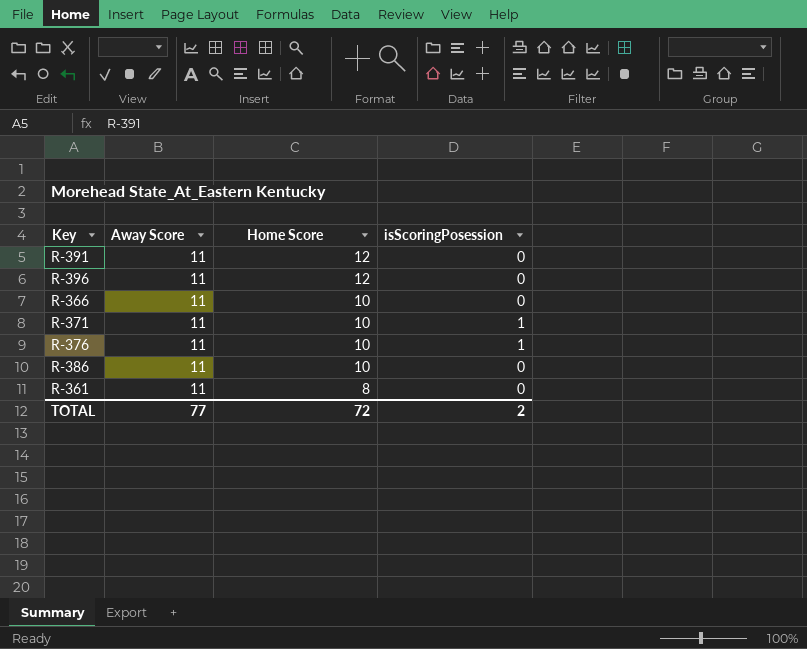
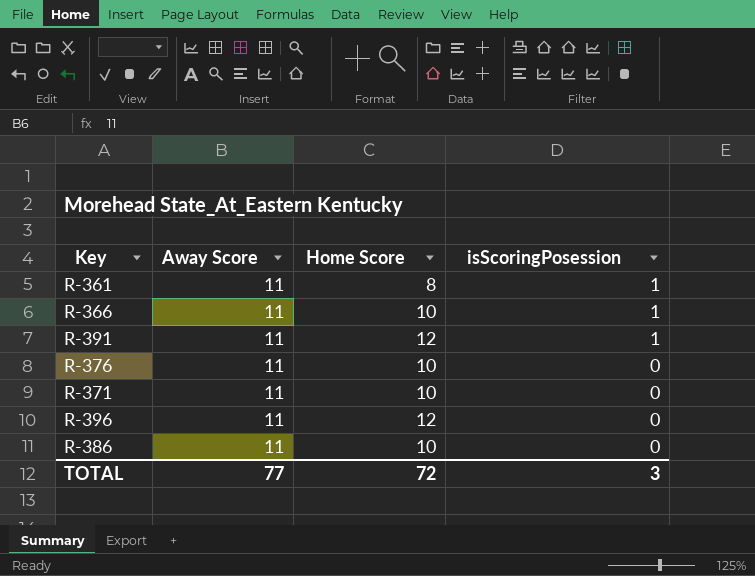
row order: Home Score descending -> isScoringPosession descending
R-361 | isScoringPosession: 0 -> 1
R-366 | isScoringPosession: 0 -> 1
R-391 | isScoringPosession: 0 -> 1
R-376 | isScoringPosession: 1 -> 0
R-371 | isScoringPosession: 1 -> 0
TOTAL | isScoringPosession: 2 -> 3

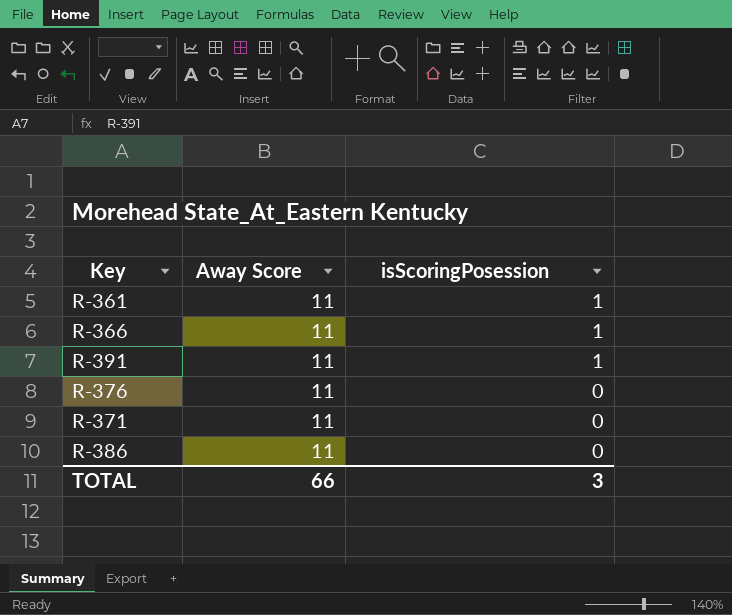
column Home Score | position: 3 -> none
row R-396: 11 | 12 | 0 -> none
TOTAL | Away Score: 77 -> 66

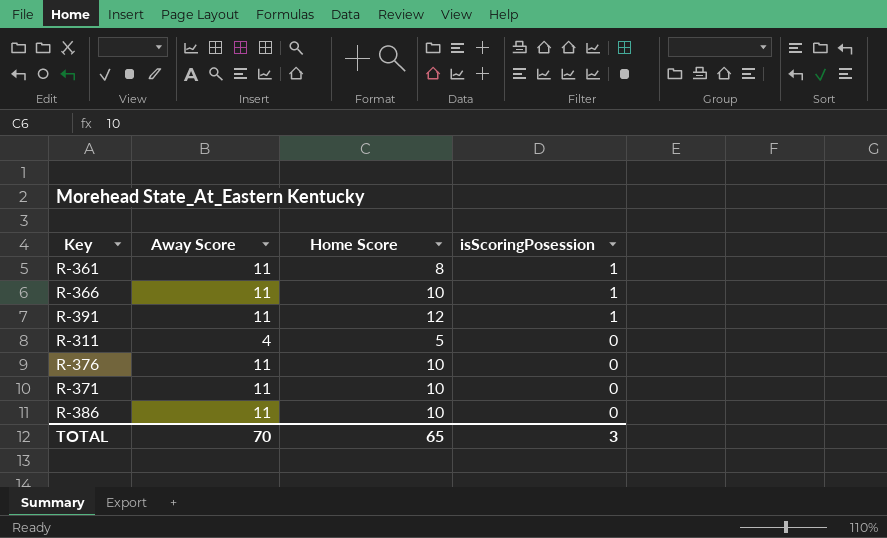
column Home Score | position: none -> 3
row R-311: none -> 4 | 5 | 0
TOTAL | Away Score: 66 -> 70

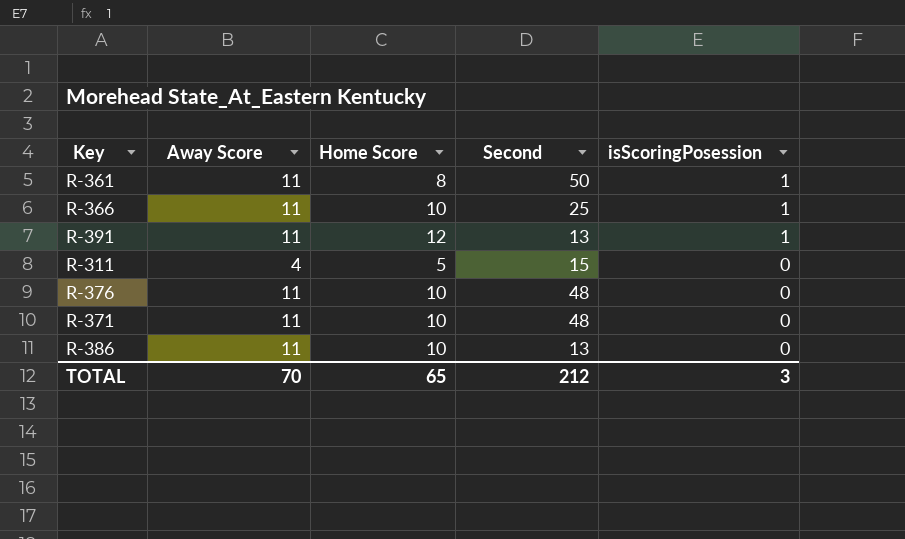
column Second | position: none -> 4

